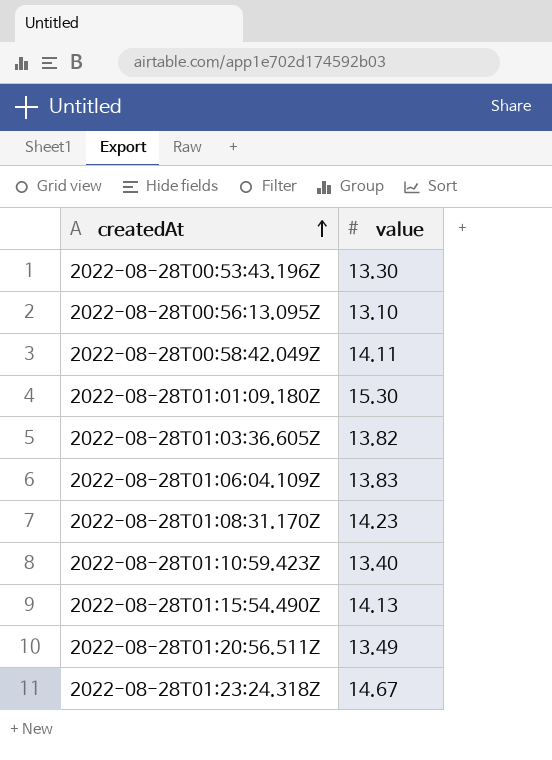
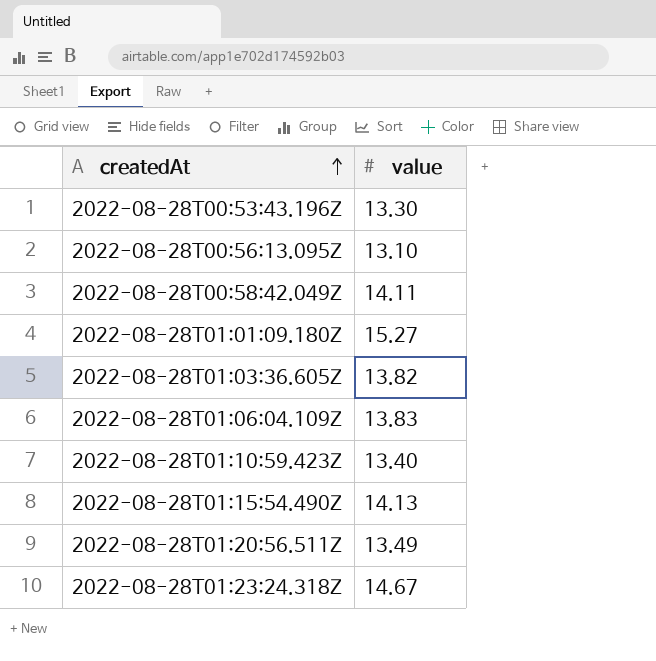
row 2022-08-28T01:08:31.170Z: 14.23 -> none
2022-08-28T01:01:09.180Z | value: 15.30 -> 15.27

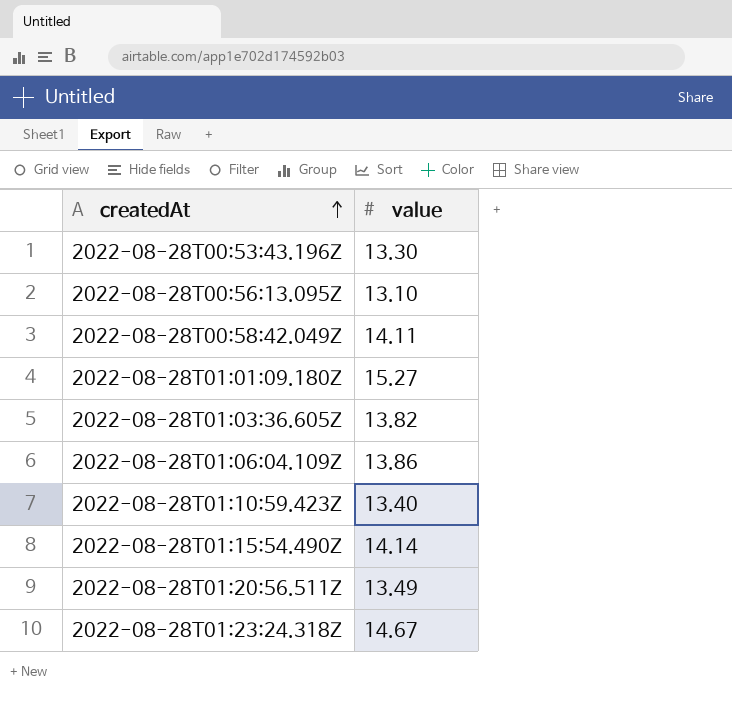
2022-08-28T01:06:04.109Z | value: 13.83 -> 13.86
2022-08-28T01:15:54.490Z | value: 14.13 -> 14.14

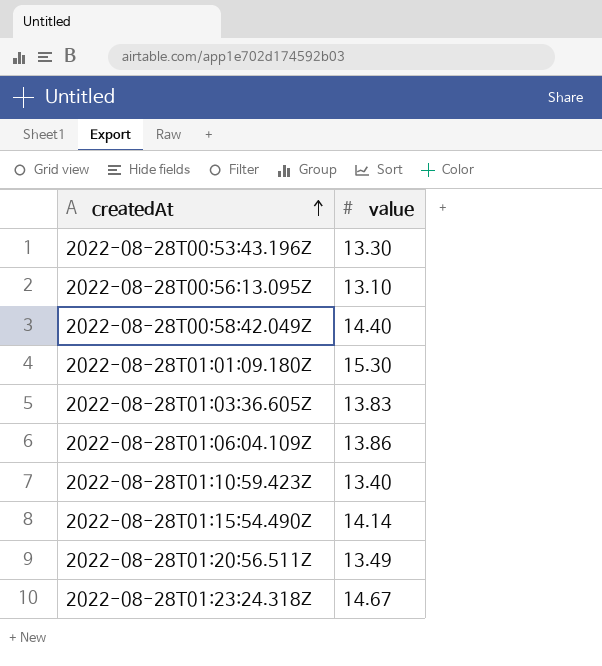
2022-08-28T00:58:42.049Z | value: 14.11 -> 14.40
2022-08-28T01:01:09.180Z | value: 15.27 -> 15.30
2022-08-28T01:03:36.605Z | value: 13.82 -> 13.83

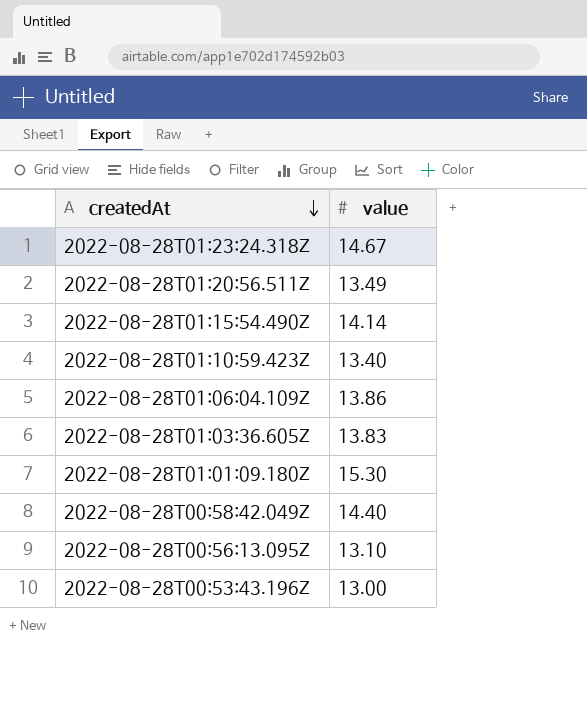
row order: createdAt ascending -> createdAt descending
2022-08-28T00:53:43.196Z | value: 13.30 -> 13.00

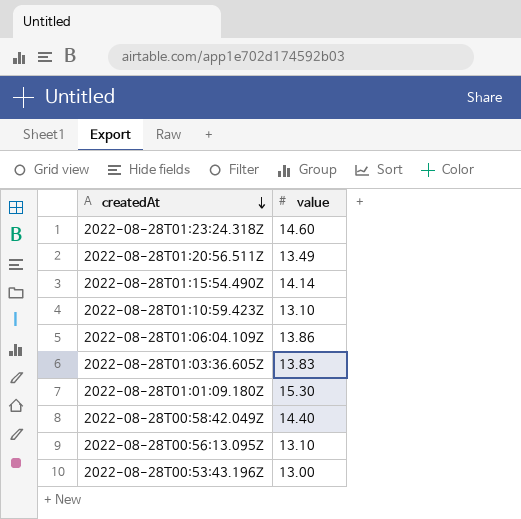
2022-08-28T01:23:24.318Z | value: 14.67 -> 14.60
2022-08-28T01:10:59.423Z | value: 13.40 -> 13.10

